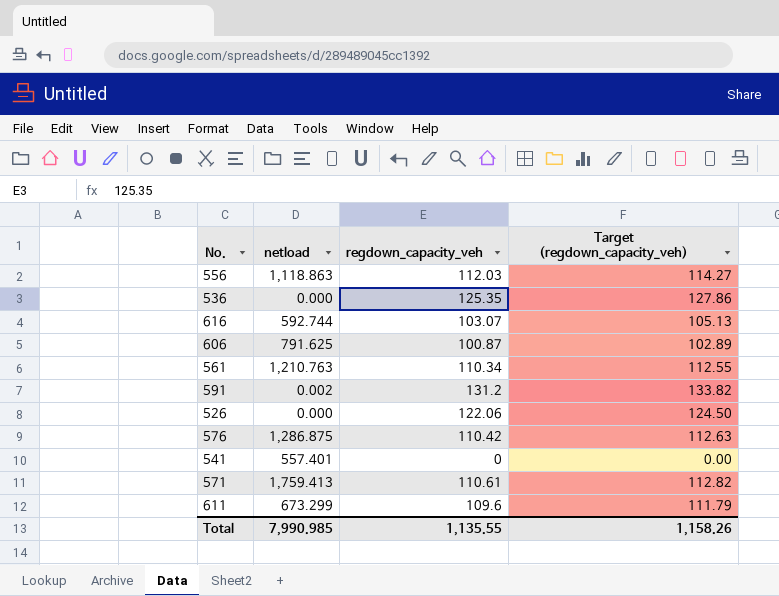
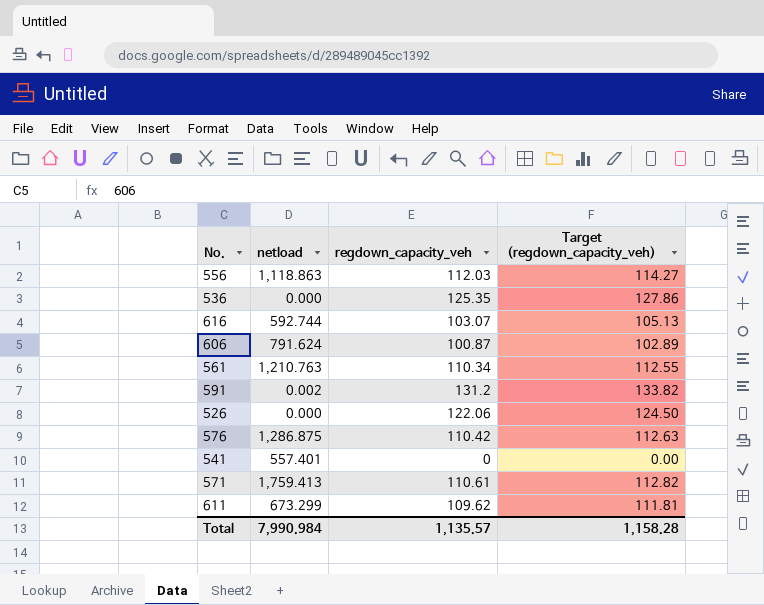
606 | netload: 791.625 -> 791.624
611 | regdown_capacity_veh: 109.6 -> 109.62
611 | Target (regdown_capacity_veh): 111.79 -> 111.81
Total | netload: 7,990.985 -> 7,990.984
Total | regdown_capacity_veh: 1,135.55 -> 1,135.57
Total | Target (regdown_capacity_veh): 1,158.26 -> 1,158.28

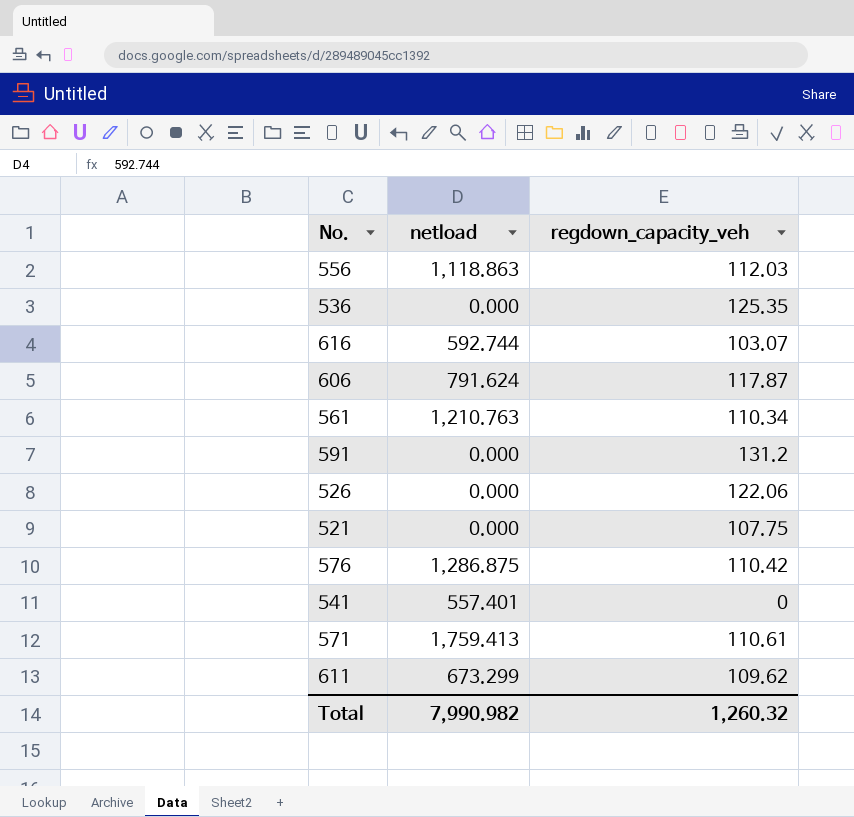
column Target (regdown_capacity_veh) | formula: [regdown_capacity_veh] * 1.02 -> none
606 | regdown_capacity_veh: 100.87 -> 117.87
591 | netload: 0.002 -> 0.000
row 521: none -> 0.000 | 107.75
Total | netload: 7,990.984 -> 7,990.982
Total | regdown_capacity_veh: 1,135.57 -> 1,260.32

